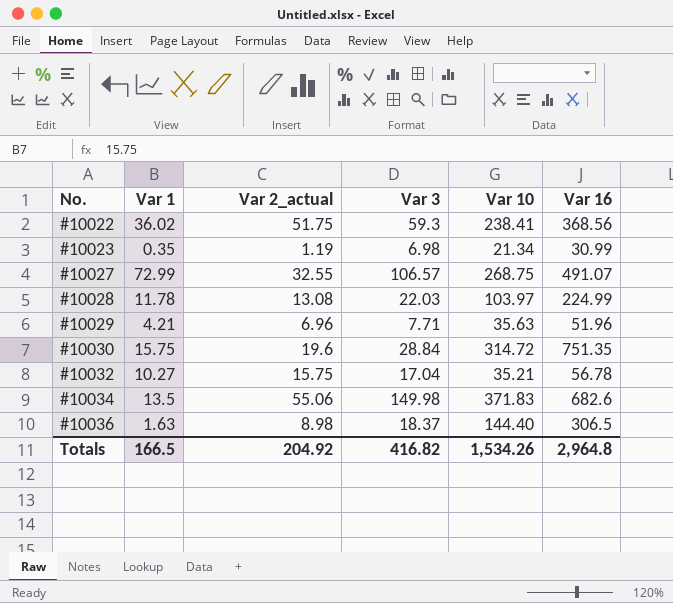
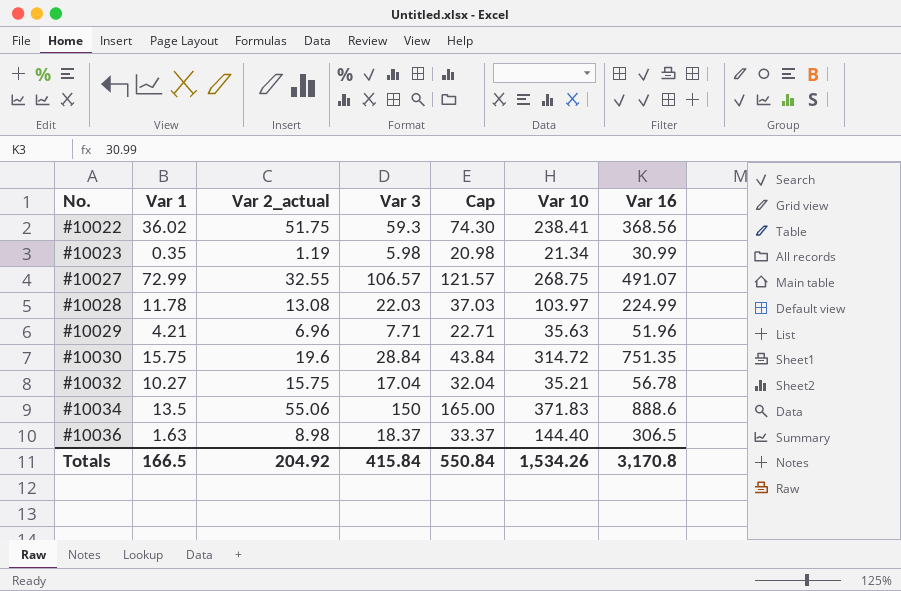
column Cap | formula: none -> [Var 3] + 15
#10023 | Var 3: 6.98 -> 5.98
#10034 | Var 3: 149.98 -> 150
#10034 | Var 16: 682.6 -> 888.6
Totals | Var 3: 416.82 -> 415.84
Totals | Var 16: 2,964.8 -> 3,170.8

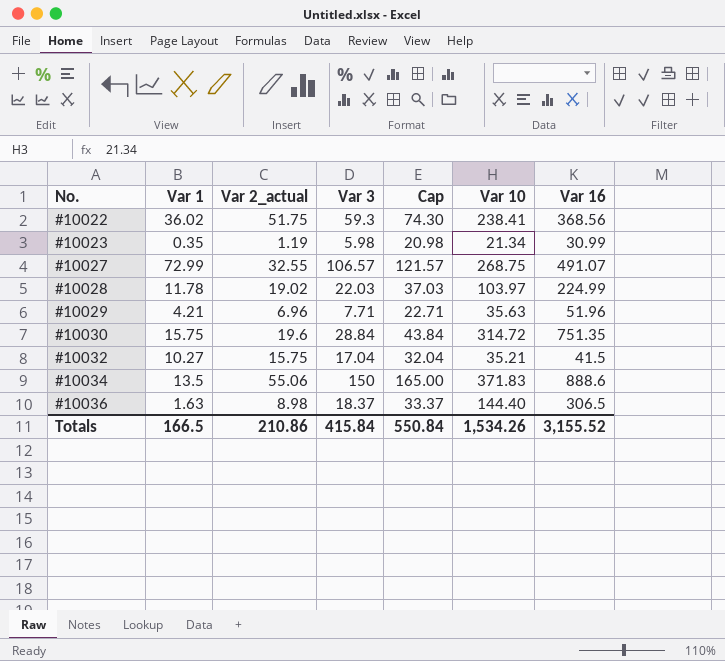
#10028 | Var 2_actual: 13.08 -> 19.02
#10032 | Var 16: 56.78 -> 41.5
Totals | Var 2_actual: 204.92 -> 210.86
Totals | Var 16: 3,170.8 -> 3,155.52

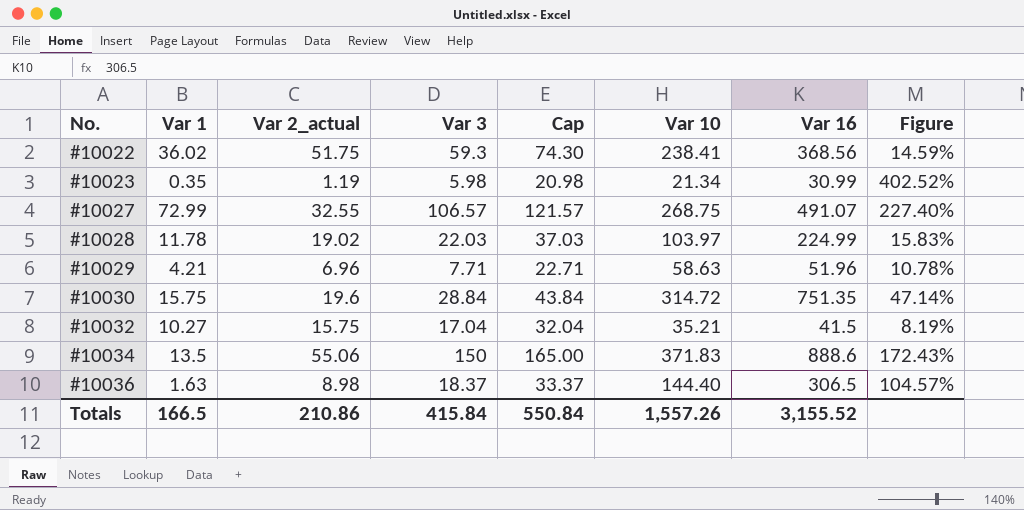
column Figure | formula: none -> ([Var 3] - [Var 2_actual]) / [Var 2_actual]
#10029 | Var 10: 35.63 -> 58.63
Totals | Var 10: 1,534.26 -> 1,557.26

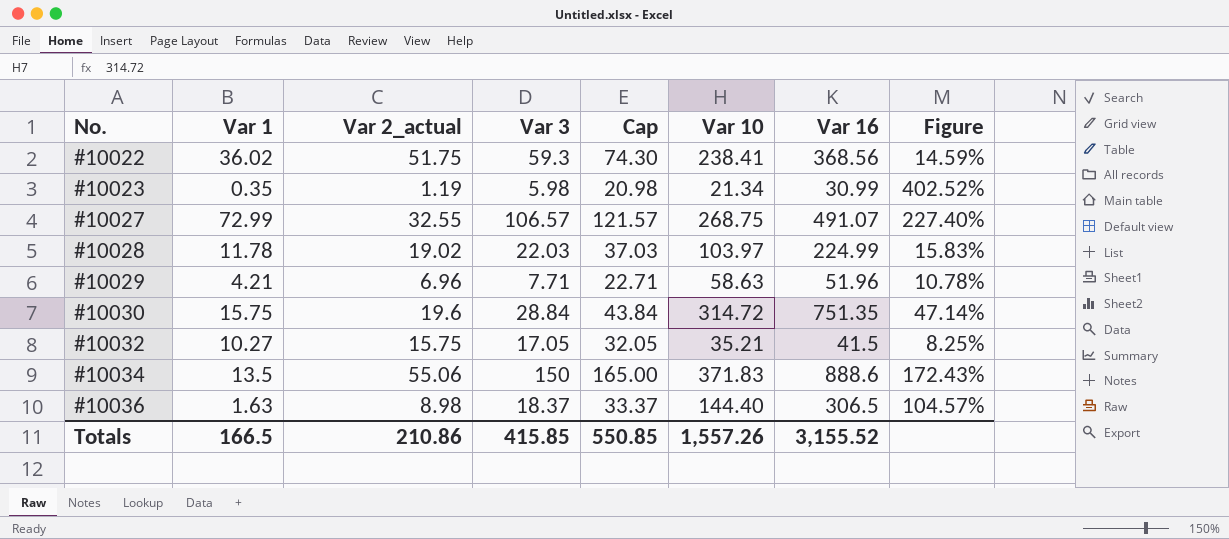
#10032 | Var 3: 17.04 -> 17.05
#10032 | Cap: 32.04 -> 32.05
#10032 | Figure: 8.19% -> 8.25%
Totals | Var 3: 415.84 -> 415.85
Totals | Cap: 550.84 -> 550.85

